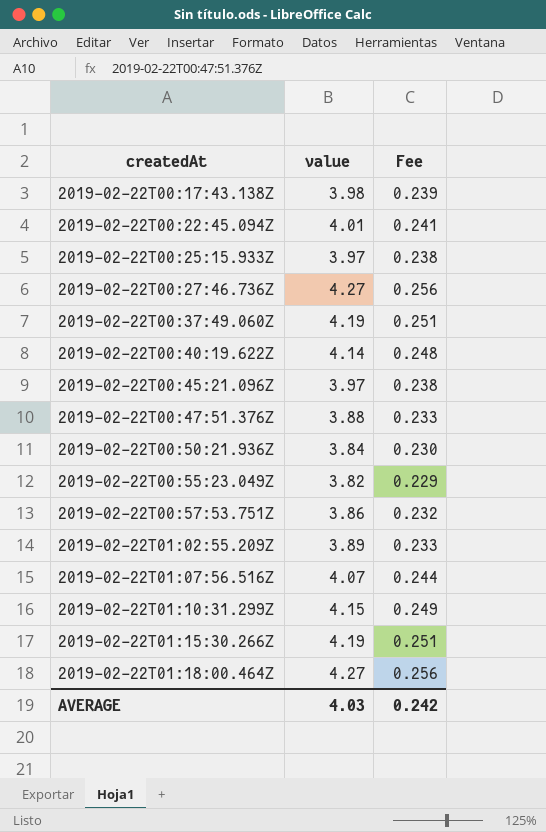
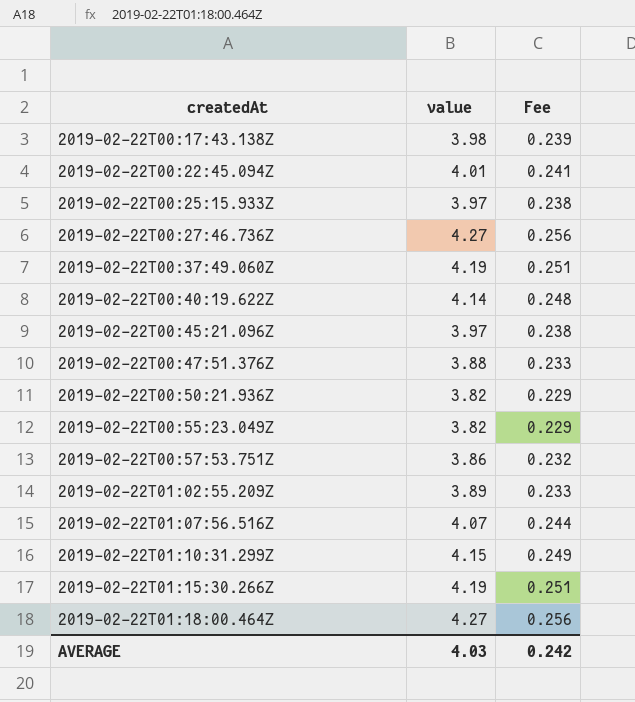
2019-02-22T00:50:21.936Z | value: 3.84 -> 3.82
2019-02-22T00:50:21.936Z | Fee: 0.230 -> 0.229

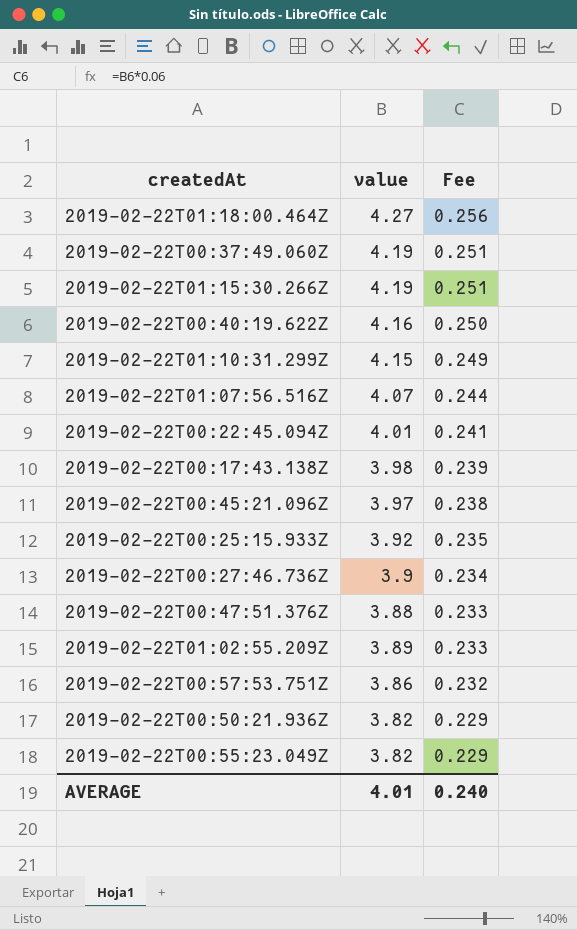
row order: createdAt ascending -> Fee descending
2019-02-22T00:40:19.622Z | value: 4.14 -> 4.16
2019-02-22T00:40:19.622Z | Fee: 0.248 -> 0.250
2019-02-22T00:25:15.933Z | value: 3.97 -> 3.92
2019-02-22T00:25:15.933Z | Fee: 0.238 -> 0.235
2019-02-22T00:27:46.736Z | value: 4.27 -> 3.9
2019-02-22T00:27:46.736Z | Fee: 0.256 -> 0.234
AVERAGE | value: 4.03 -> 4.01
AVERAGE | Fee: 0.242 -> 0.240

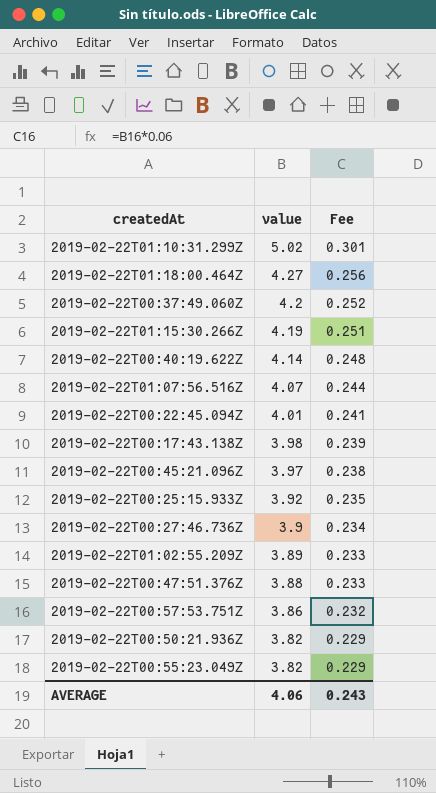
row order: Fee descending -> value descending
2019-02-22T01:10:31.299Z | value: 4.15 -> 5.02
2019-02-22T01:10:31.299Z | Fee: 0.249 -> 0.301
2019-02-22T00:37:49.060Z | value: 4.19 -> 4.2
2019-02-22T00:37:49.060Z | Fee: 0.251 -> 0.252
2019-02-22T00:40:19.622Z | value: 4.16 -> 4.14
2019-02-22T00:40:19.622Z | Fee: 0.250 -> 0.248
AVERAGE | value: 4.01 -> 4.06
AVERAGE | Fee: 0.240 -> 0.243

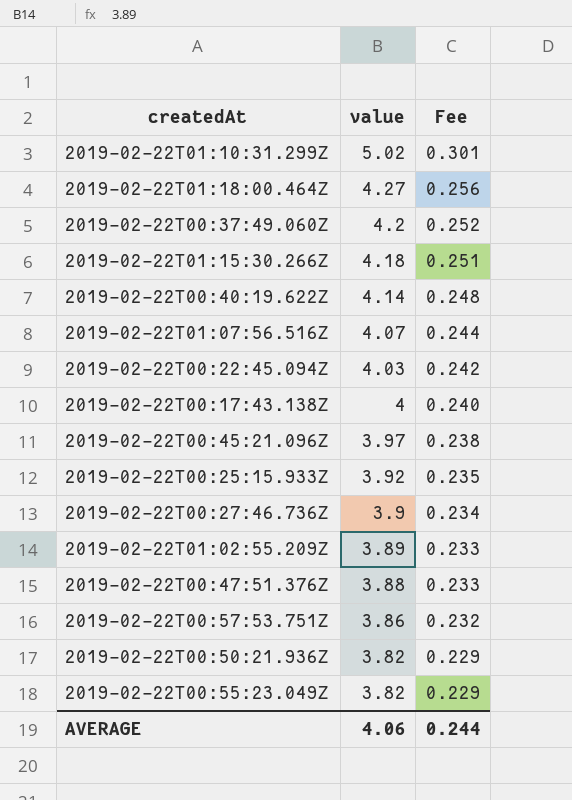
2019-02-22T01:15:30.266Z | value: 4.19 -> 4.18
2019-02-22T00:22:45.094Z | value: 4.01 -> 4.03
2019-02-22T00:22:45.094Z | Fee: 0.241 -> 0.242
2019-02-22T00:17:43.138Z | value: 3.98 -> 4
2019-02-22T00:17:43.138Z | Fee: 0.239 -> 0.240
AVERAGE | Fee: 0.243 -> 0.244

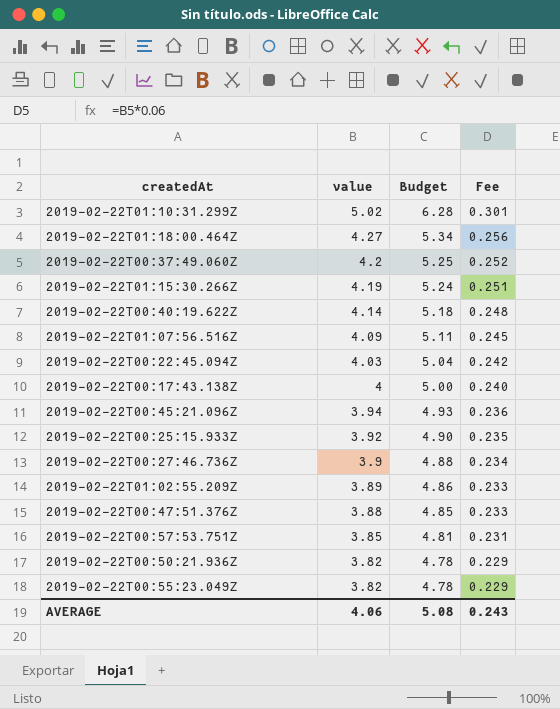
column Budget | formula: none -> [value] * 1.25
2019-02-22T01:15:30.266Z | value: 4.18 -> 4.19
2019-02-22T01:07:56.516Z | value: 4.07 -> 4.09
2019-02-22T01:07:56.516Z | Fee: 0.244 -> 0.245
2019-02-22T00:45:21.096Z | value: 3.97 -> 3.94
2019-02-22T00:45:21.096Z | Fee: 0.238 -> 0.236
2019-02-22T00:57:53.751Z | value: 3.86 -> 3.85
2019-02-22T00:57:53.751Z | Fee: 0.232 -> 0.231
AVERAGE | Fee: 0.244 -> 0.243

